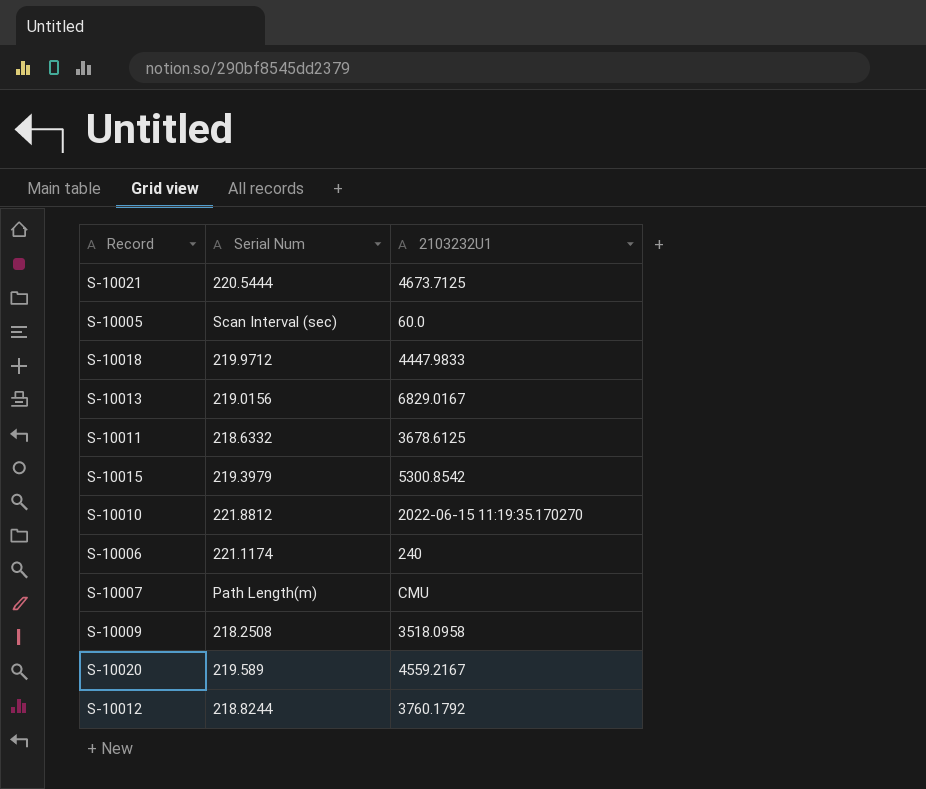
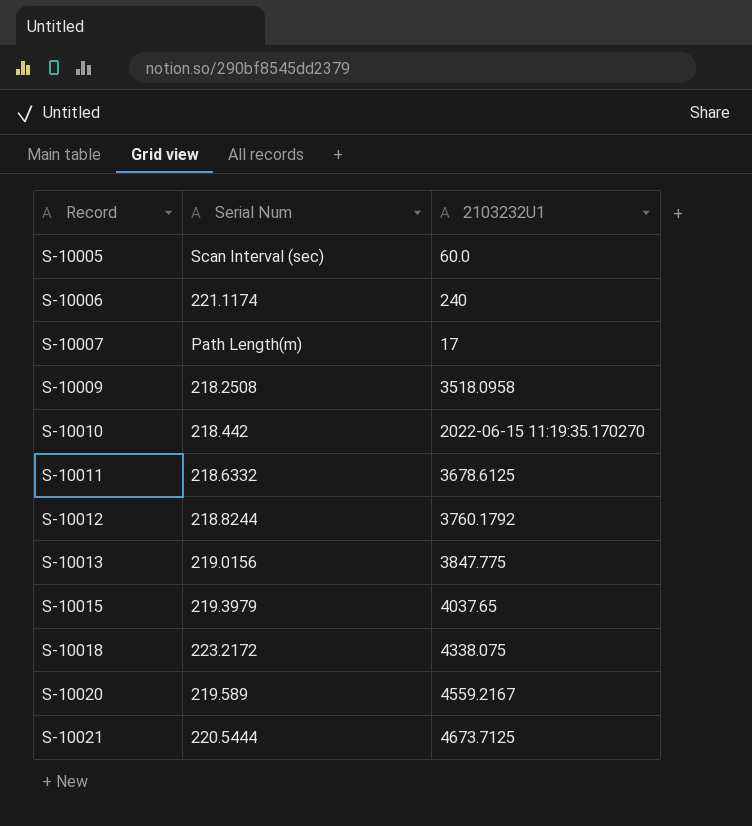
row order: none -> Record ascending
S-10007 | 2103232U1: CMU -> 17
S-10010 | Serial Num: 221.8812 -> 218.442
S-10013 | 2103232U1: 6829.0167 -> 3847.775
S-10015 | 2103232U1: 5300.8542 -> 4037.65
S-10018 | Serial Num: 219.9712 -> 223.2172
S-10018 | 2103232U1: 4447.9833 -> 4338.075

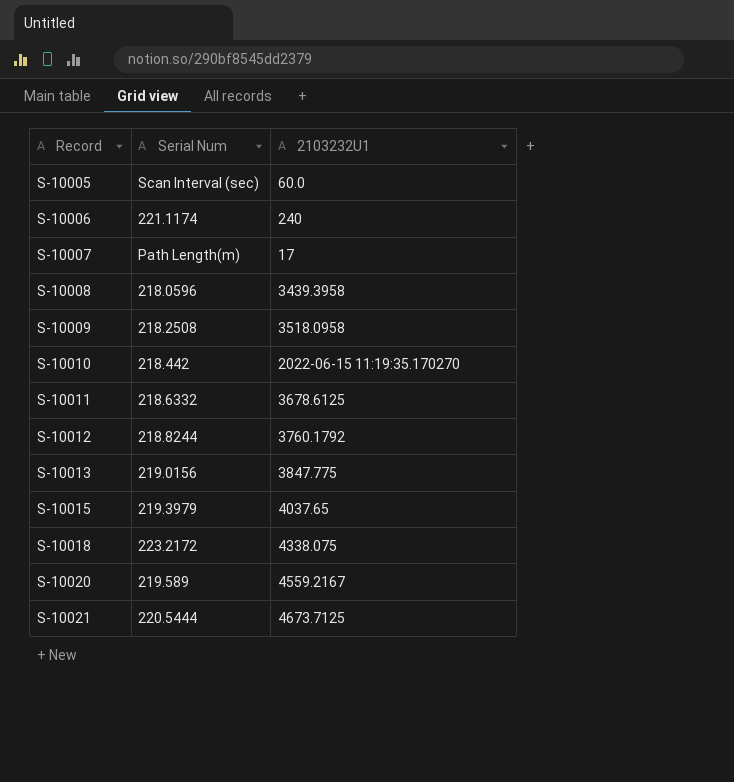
row S-10008: none -> 218.0596 | 3439.3958

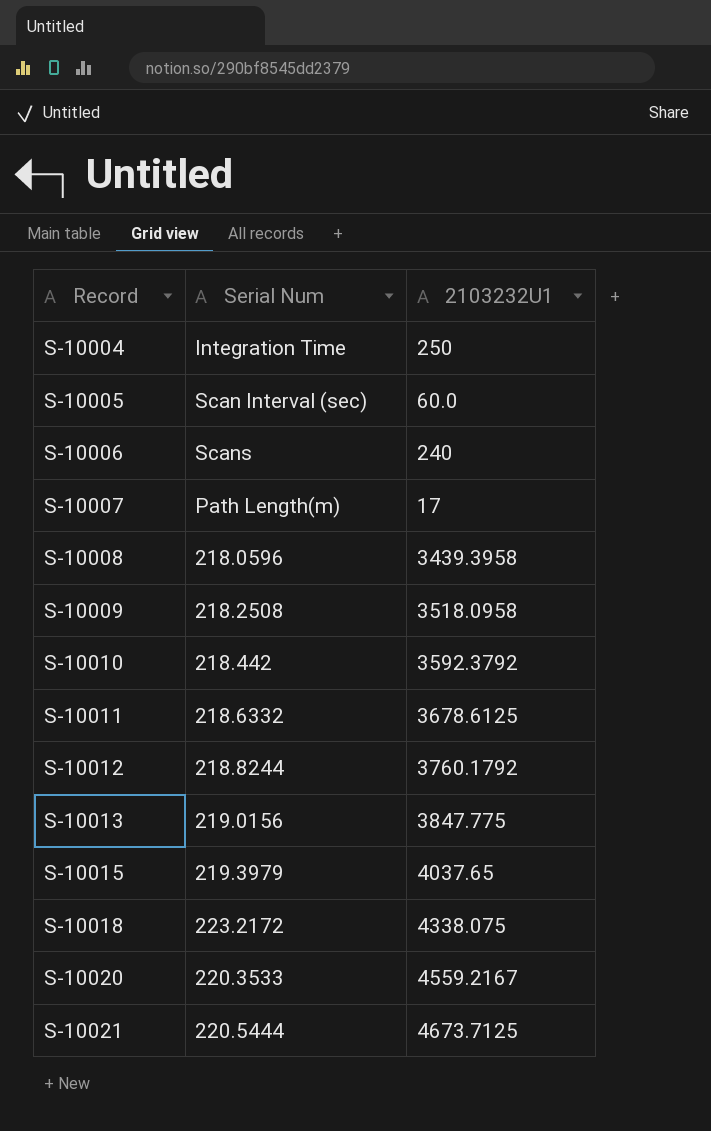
row S-10004: none -> Integration Time | 250
S-10006 | Serial Num: 221.1174 -> Scans
S-10010 | 2103232U1: 2022-06-15 11:19:35.170270 -> 3592.3792
S-10020 | Serial Num: 219.589 -> 220.3533

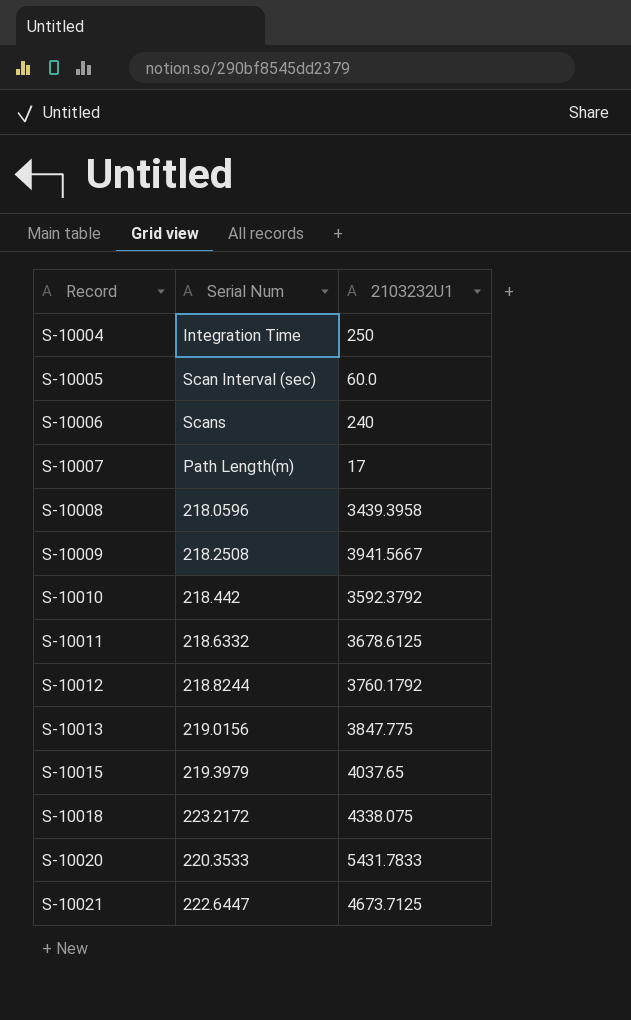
S-10009 | 2103232U1: 3518.0958 -> 3941.5667
S-10020 | 2103232U1: 4559.2167 -> 5431.7833
S-10021 | Serial Num: 220.5444 -> 222.6447

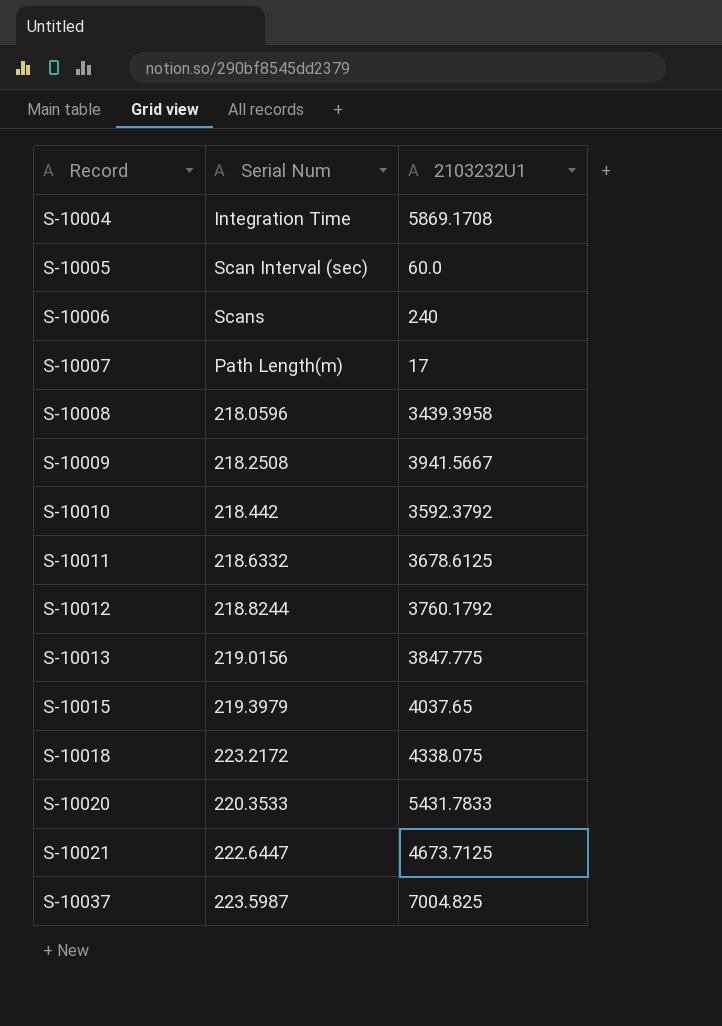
S-10004 | 2103232U1: 250 -> 5869.1708
row S-10037: none -> 223.5987 | 7004.825

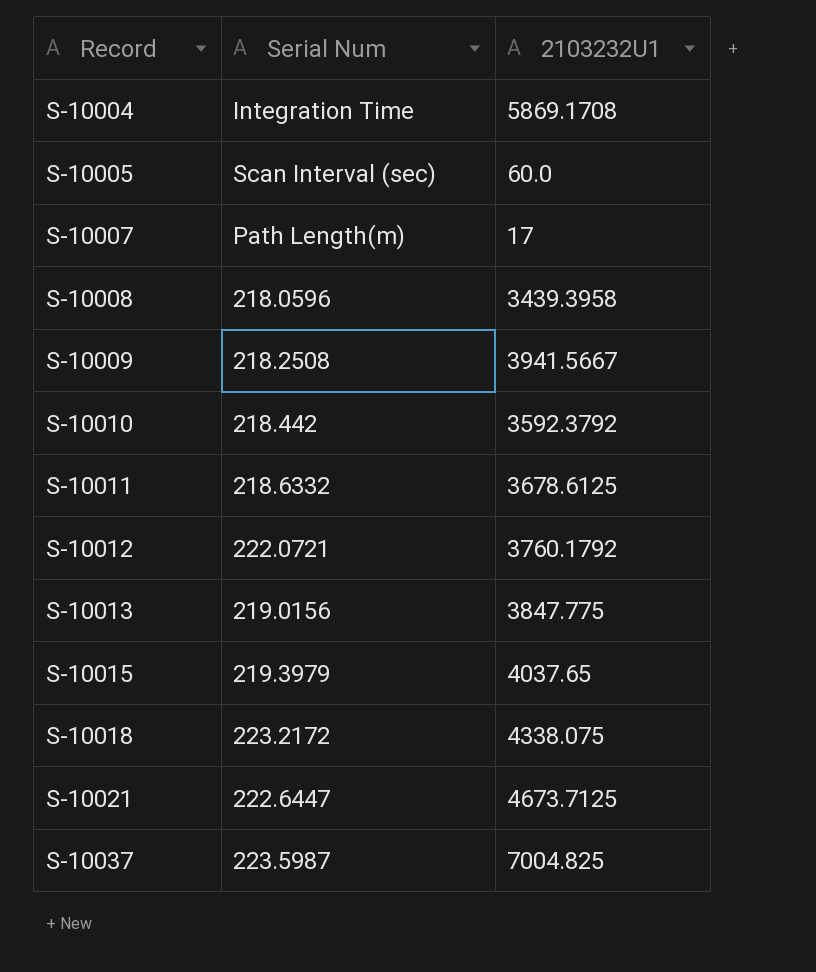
row S-10006: Scans | 240 -> none
row S-10020: 220.3533 | 5431.7833 -> none
S-10012 | Serial Num: 218.8244 -> 222.0721

